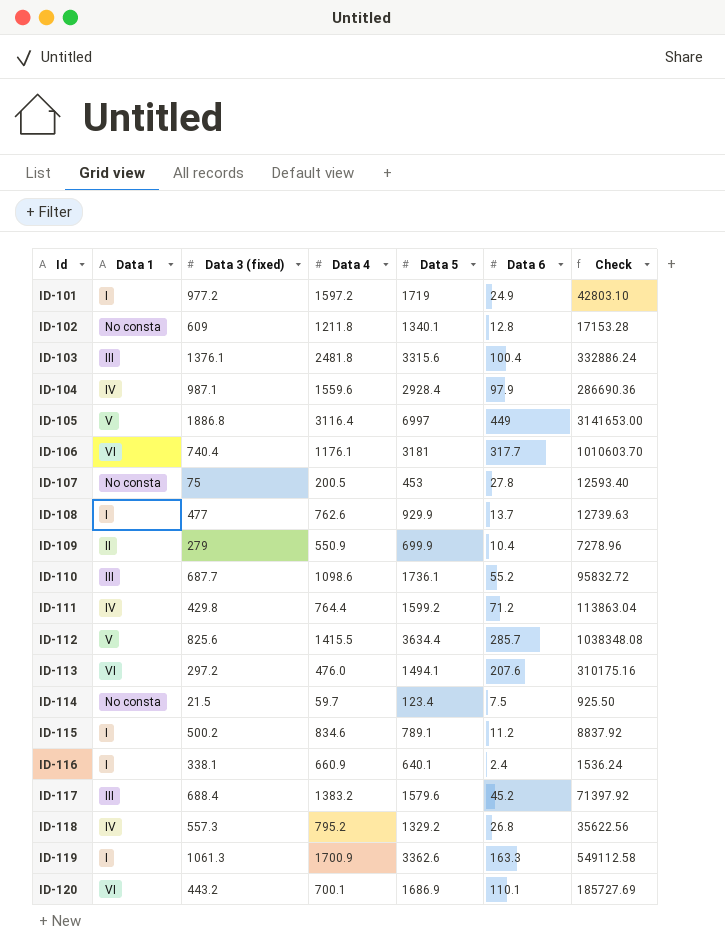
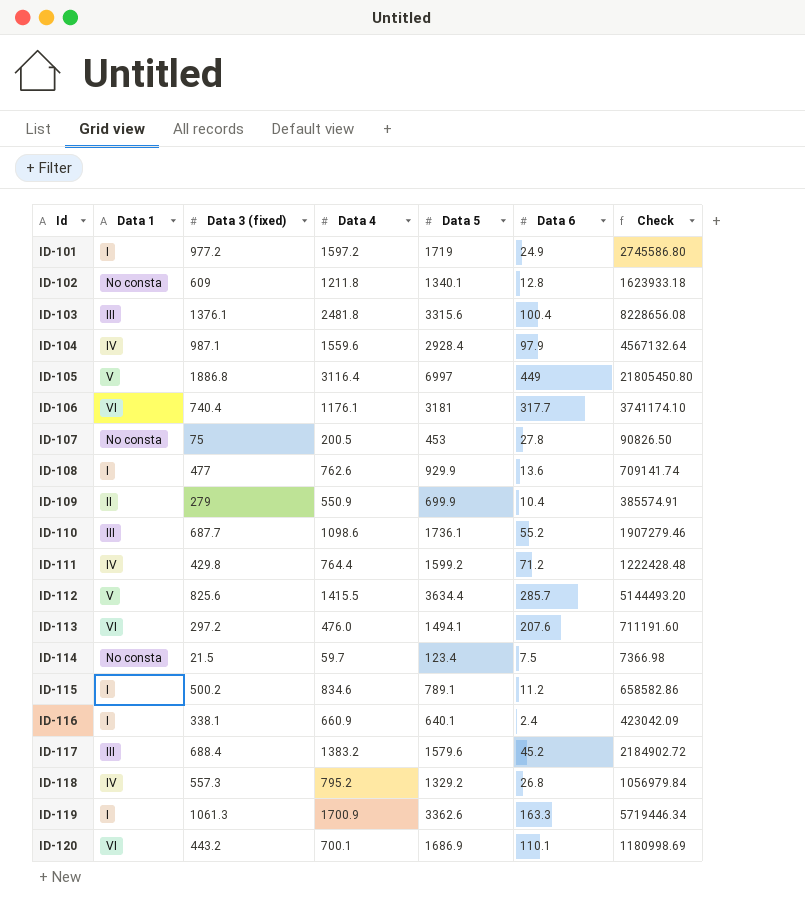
column Check | formula: [Data 5] * [Data 6] -> [Data 4] * [Data 5]
ID-108 | Data 6: 13.7 -> 13.6

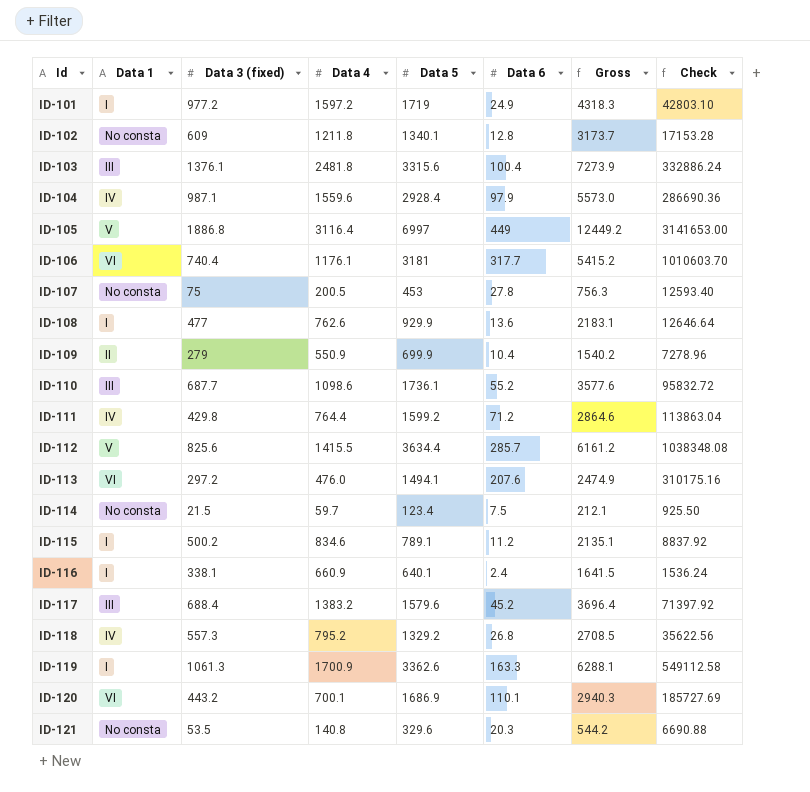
column Gross | formula: none -> [Data 3 (fixed)] + [Data 4] + [Data 5] + [Data 6]
column Check | formula: [Data 4] * [Data 5] -> [Data 5] * [Data 6]
row ID-121: none -> No consta | 53.5 | 140.8 | 329.6 | 20.3 | 544.2 | 6690.88

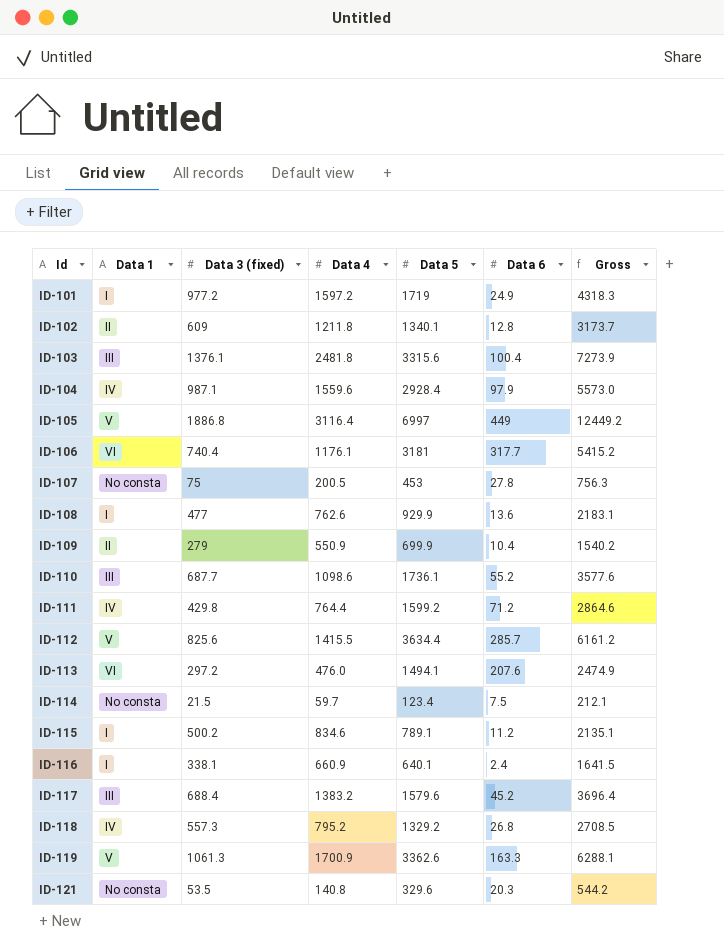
column Check | formula: [Data 5] * [Data 6] -> none
row ID-120: VI | 443.2 | 700.1 | 1686.9 | 110.1 | 2940.3 | 185727.69 -> none
ID-102 | Data 1: No consta -> II
ID-119 | Data 1: I -> V

